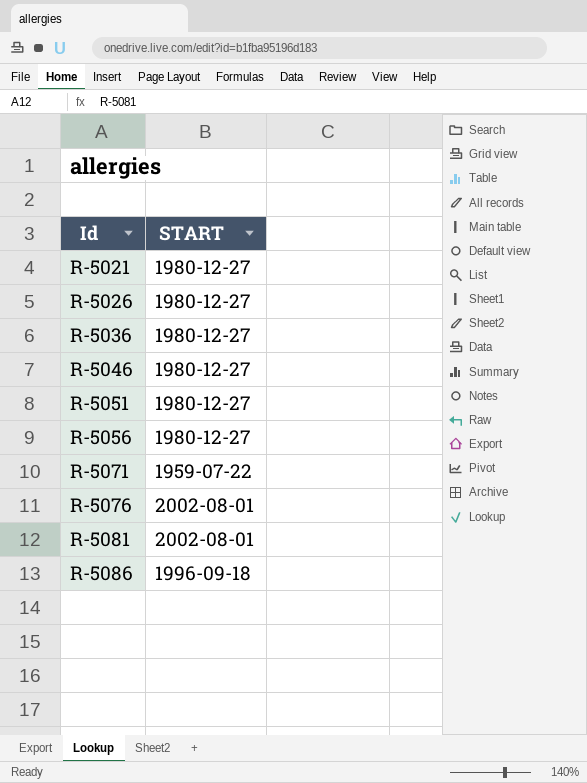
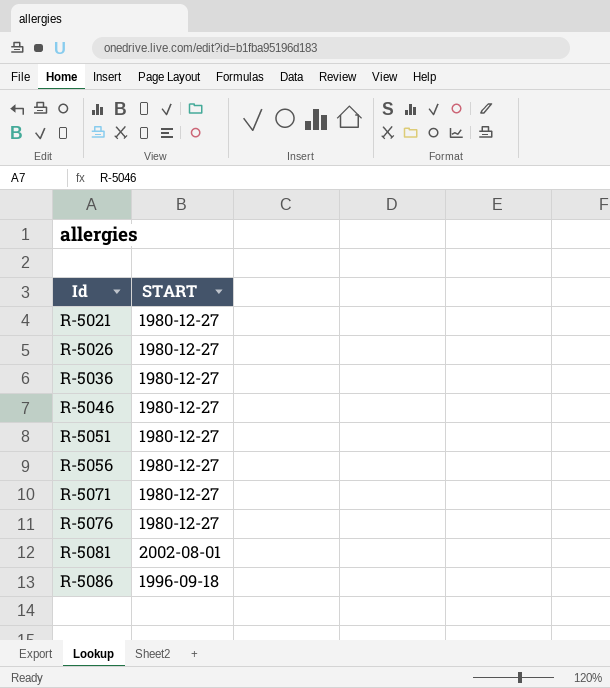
R-5071 | START: 1959-07-22 -> 1980-12-27
R-5076 | START: 2002-08-01 -> 1980-12-27

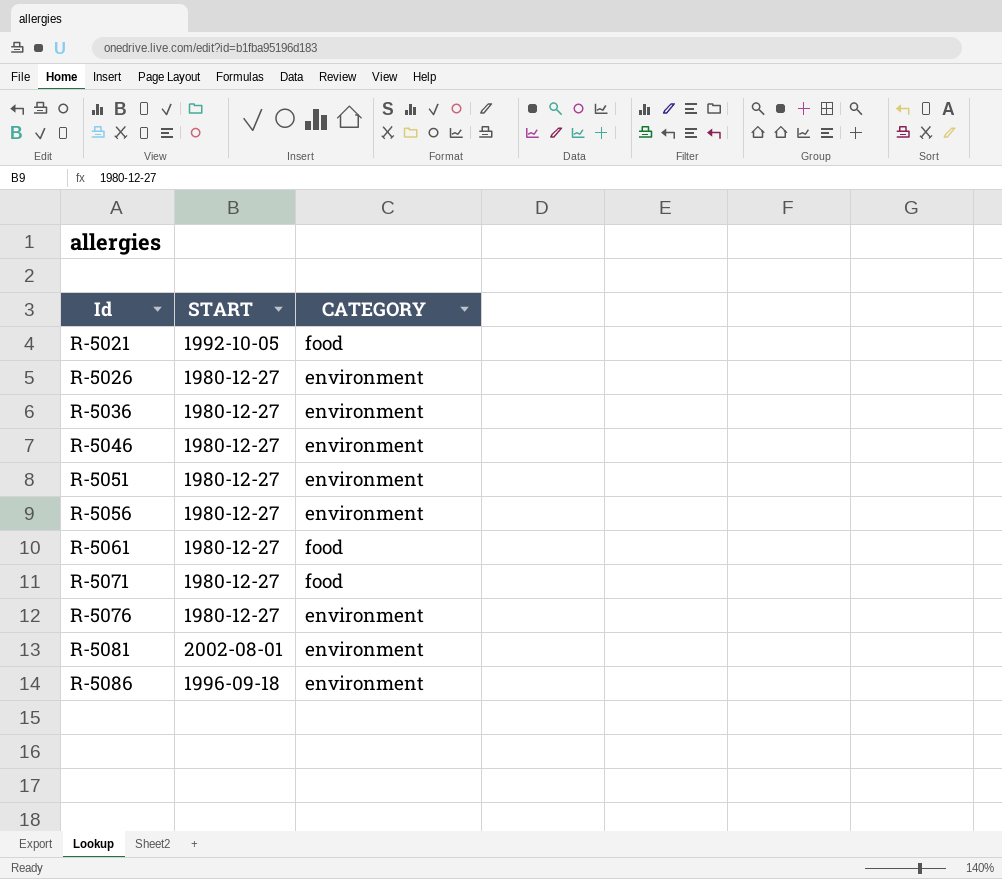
column CATEGORY | position: none -> 3
R-5021 | START: 1980-12-27 -> 1992-10-05
row R-5061: none -> 1980-12-27 | food

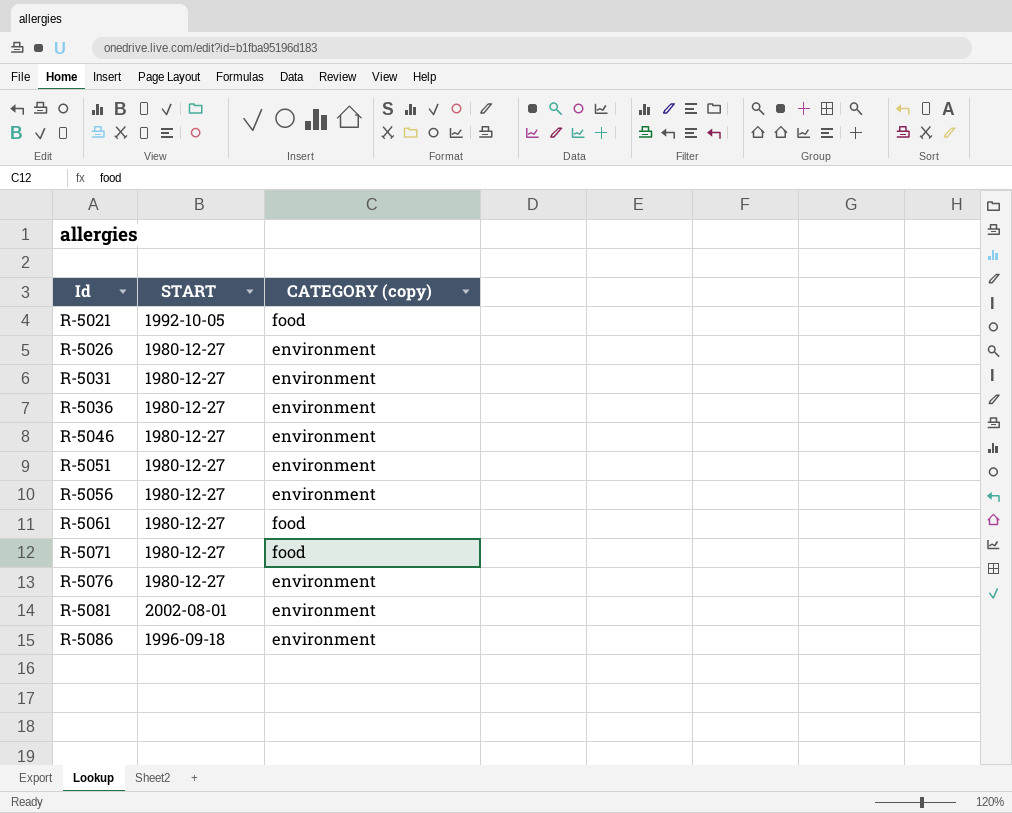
column name: CATEGORY -> CATEGORY (copy)
row R-5031: none -> 1980-12-27 | environment

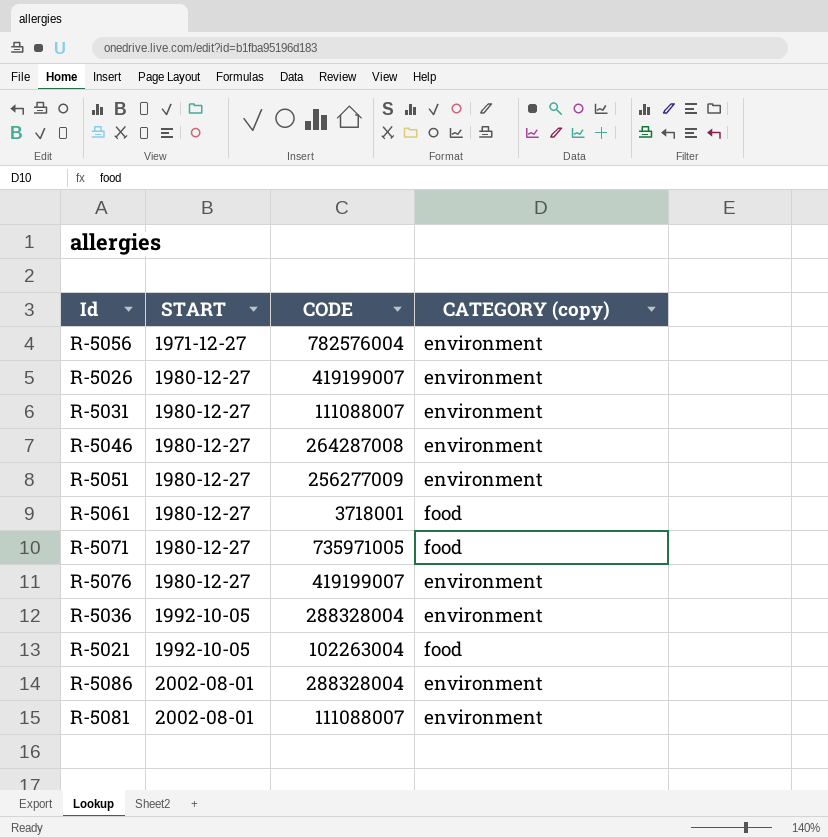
row order: Id ascending -> START ascending
column CODE | position: none -> 3
R-5056 | START: 1980-12-27 -> 1971-12-27
R-5036 | START: 1980-12-27 -> 1992-10-05
R-5086 | START: 1996-09-18 -> 2002-08-01

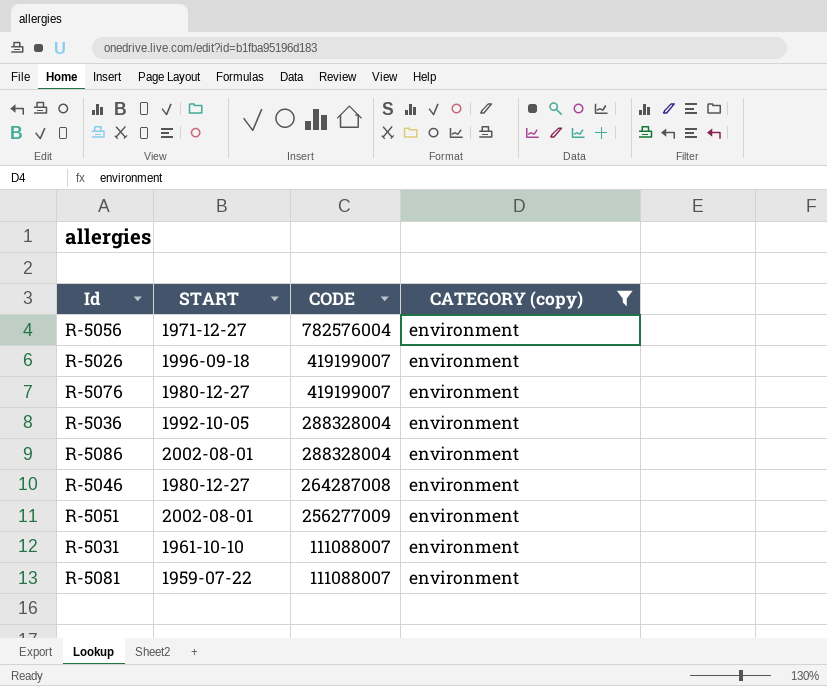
filter: none -> CATEGORY (copy) = environment
row order: START ascending -> CODE descending
R-5026 | START: 1980-12-27 -> 1996-09-18
R-5051 | START: 1980-12-27 -> 2002-08-01
R-5031 | START: 1980-12-27 -> 1961-10-10
R-5081 | START: 2002-08-01 -> 1959-07-22

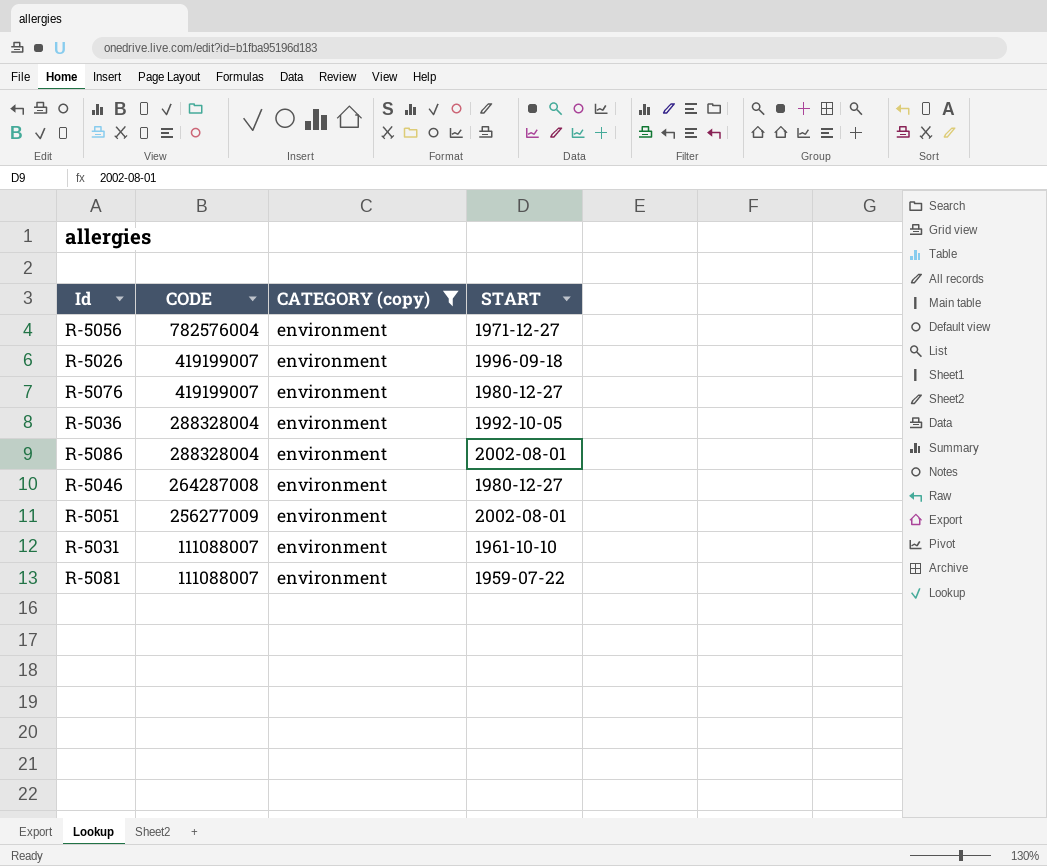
column START | position: 2 -> 4

